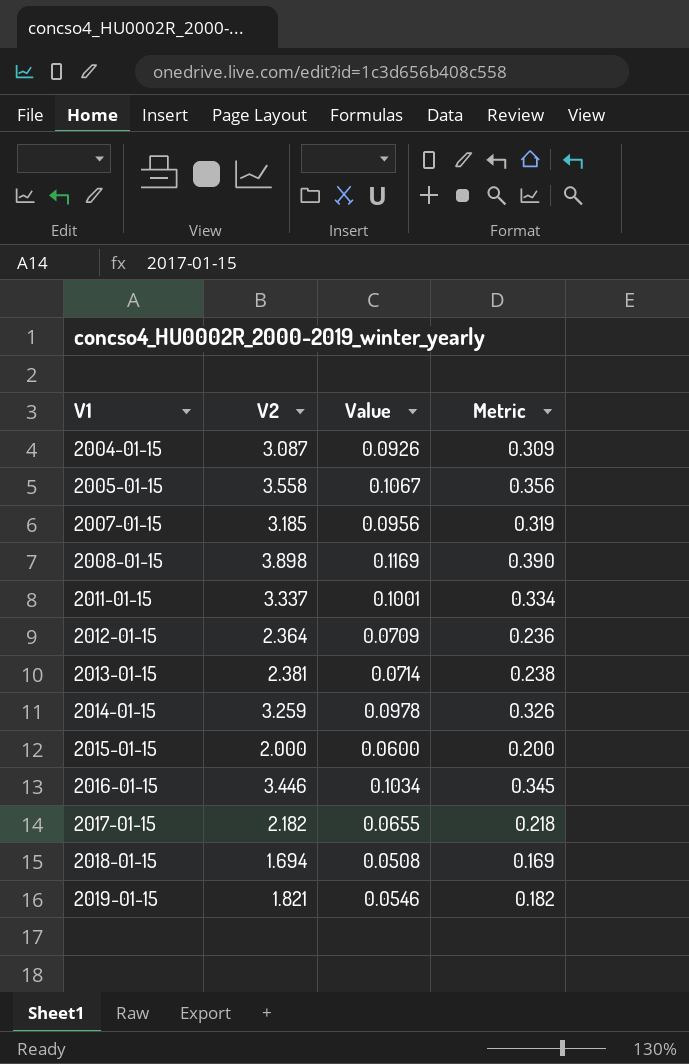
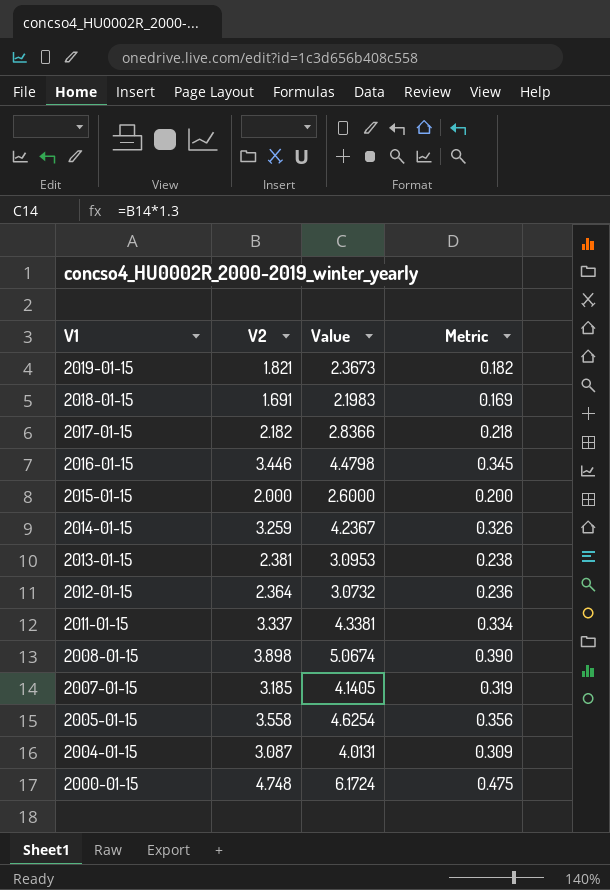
row order: V1 ascending -> V1 descending
column Value | formula: [V2] * 0.03 -> [V2] * 1.3
2018-01-15 | V2: 1.694 -> 1.691
row 2000-01-15: none -> 4.748 | 6.1724 | 0.475

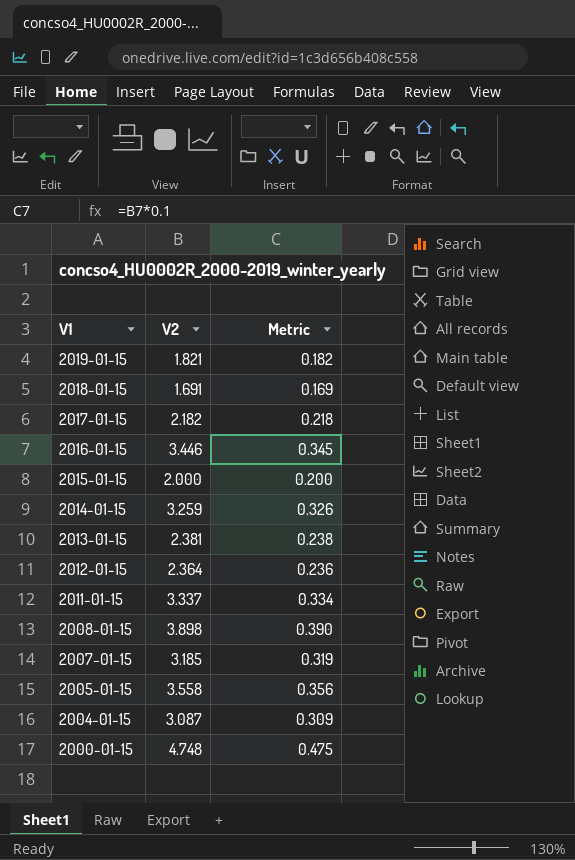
column Value | formula: [V2] * 1.3 -> none

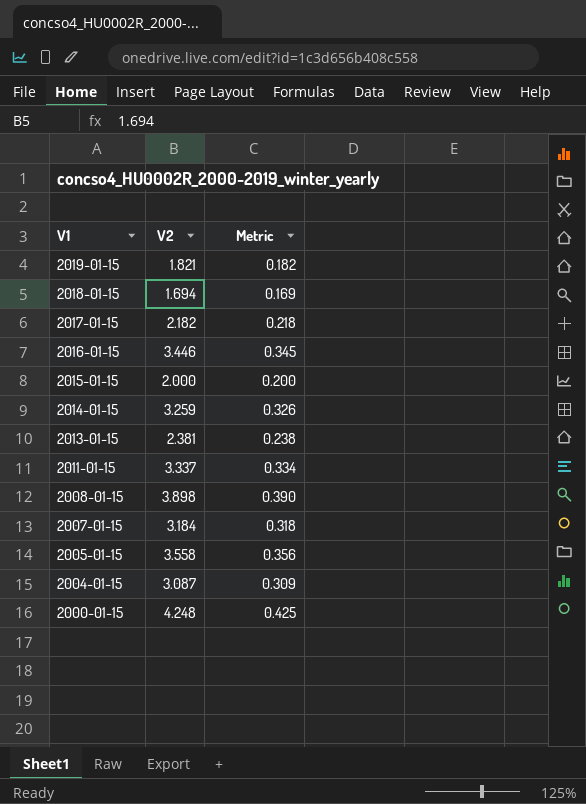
row 2012-01-15: 2.364 | 0.236 -> none
2018-01-15 | V2: 1.691 -> 1.694
2007-01-15 | V2: 3.185 -> 3.184
2007-01-15 | Metric: 0.319 -> 0.318
2000-01-15 | V2: 4.748 -> 4.248
2000-01-15 | Metric: 0.475 -> 0.425

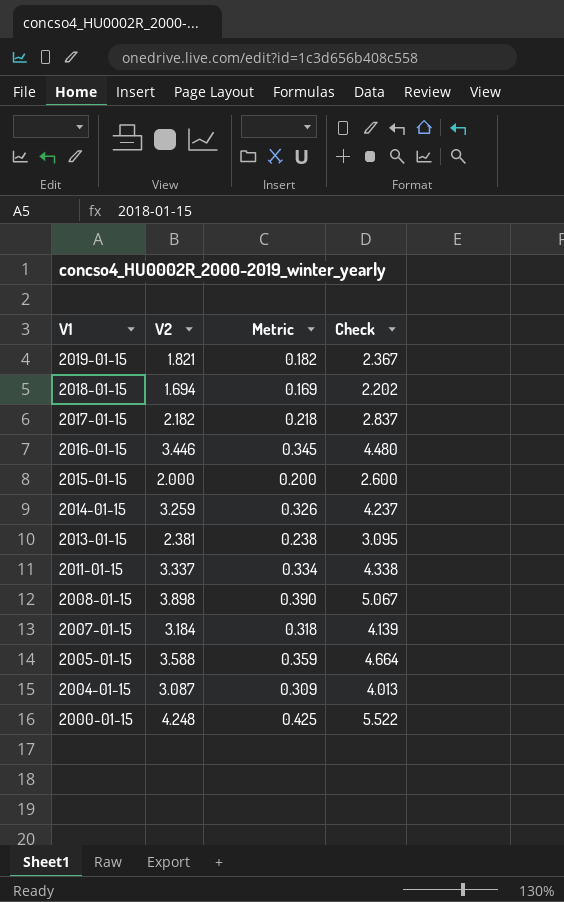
column Check | formula: none -> [V2] * 1.3
2005-01-15 | V2: 3.558 -> 3.588
2005-01-15 | Metric: 0.356 -> 0.359

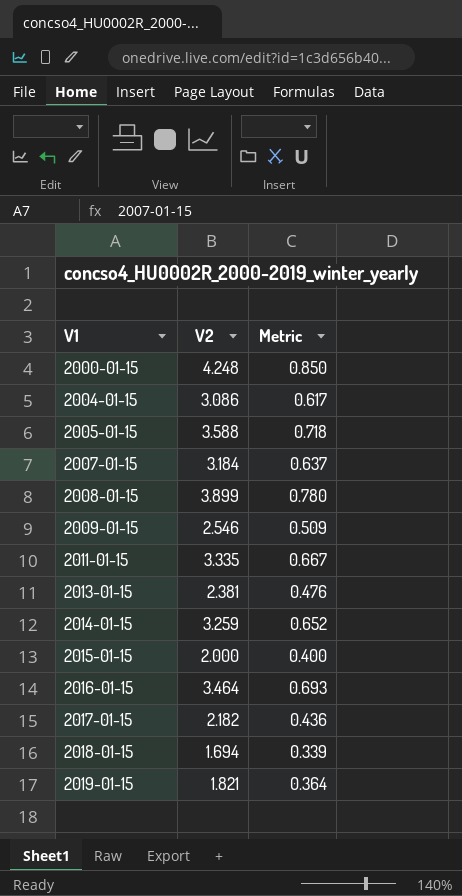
row order: V1 descending -> V1 ascending
column Check | formula: [V2] * 1.3 -> none
column Metric | formula: [V2] * 0.1 -> [V2] * 0.2
2004-01-15 | V2: 3.087 -> 3.086
2008-01-15 | V2: 3.898 -> 3.899
row 2009-01-15: none -> 2.546 | 0.509
2011-01-15 | V2: 3.337 -> 3.335
2016-01-15 | V2: 3.446 -> 3.464

